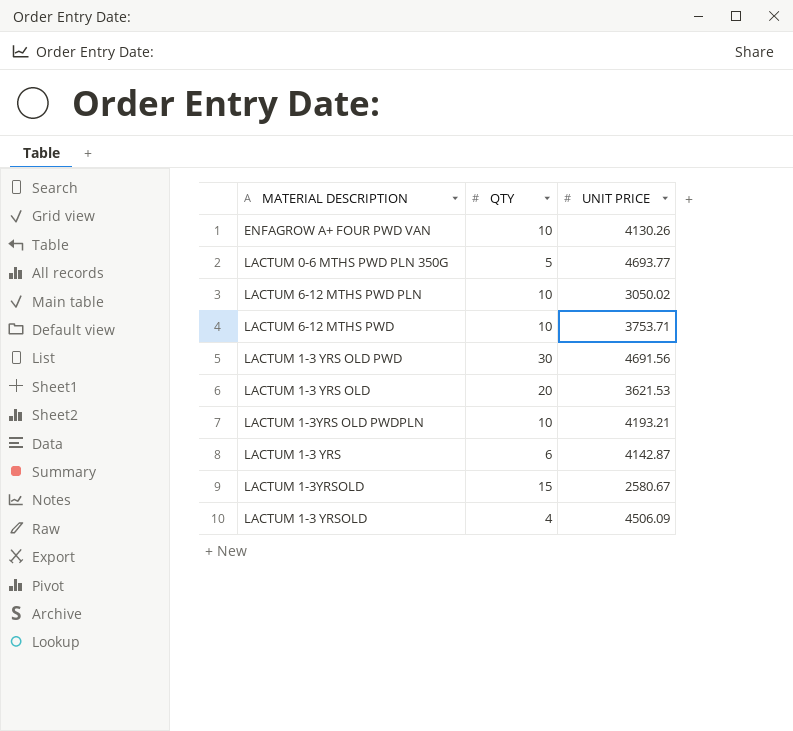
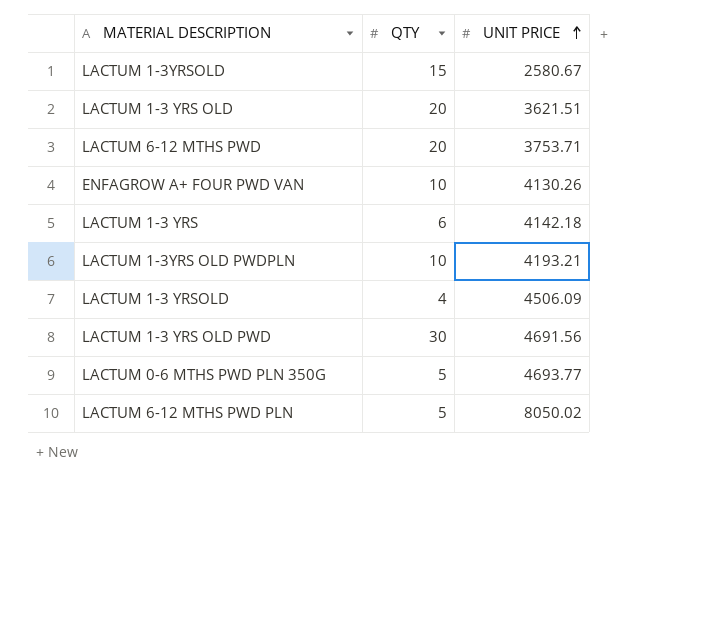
row order: none -> UNIT PRICE ascending
LACTUM 1-3 YRS OLD | UNIT PRICE: 3621.53 -> 3621.51
LACTUM 6-12 MTHS PWD | QTY: 10 -> 20
LACTUM 1-3 YRS | UNIT PRICE: 4142.87 -> 4142.18
LACTUM 6-12 MTHS PWD PLN | QTY: 10 -> 5
LACTUM 6-12 MTHS PWD PLN | UNIT PRICE: 3050.02 -> 8050.02

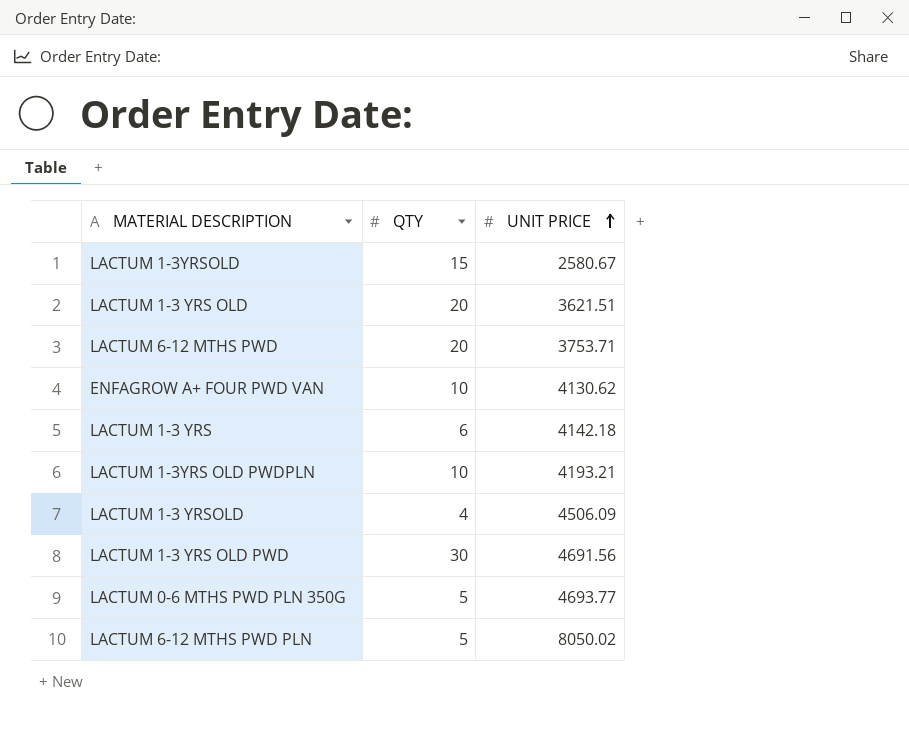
ENFAGROW A+ FOUR PWD VAN | UNIT PRICE: 4130.26 -> 4130.62

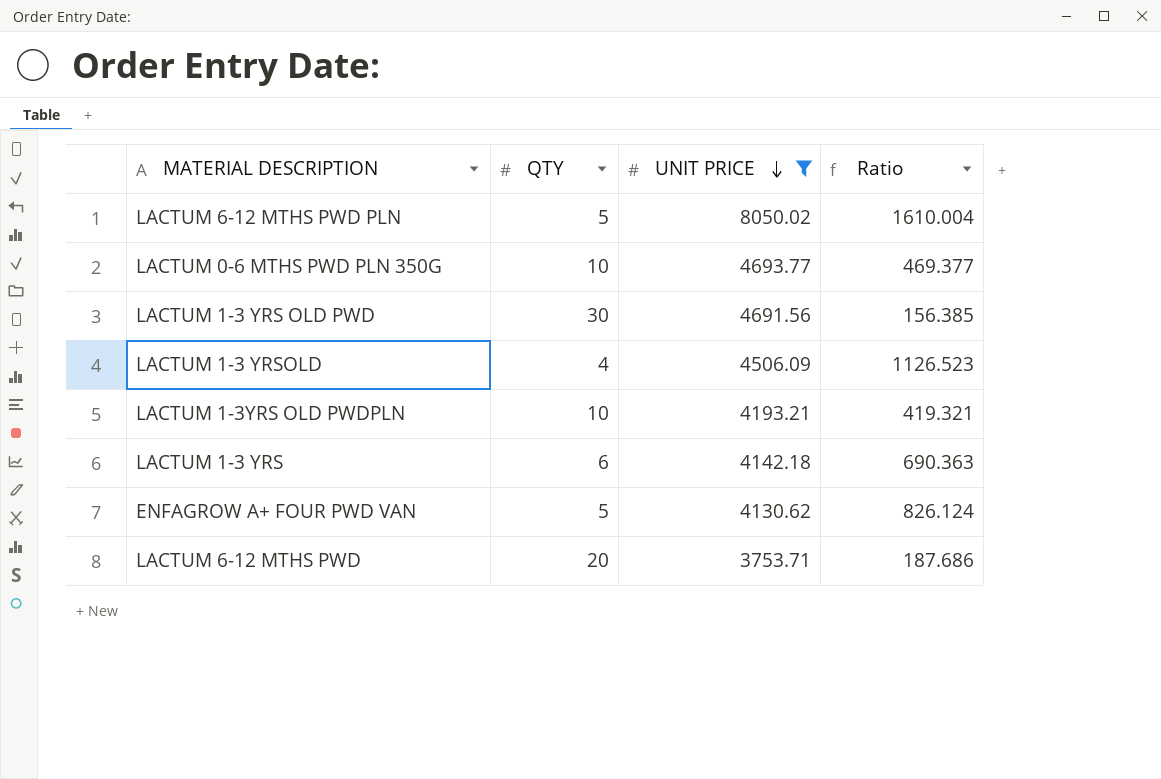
filter: none -> UNIT PRICE >= 3753.71
row order: UNIT PRICE ascending -> UNIT PRICE descending
column Ratio | formula: none -> [UNIT PRICE] / [QTY]
LACTUM 0-6 MTHS PWD PLN 350G | QTY: 5 -> 10
ENFAGROW A+ FOUR PWD VAN | QTY: 10 -> 5

